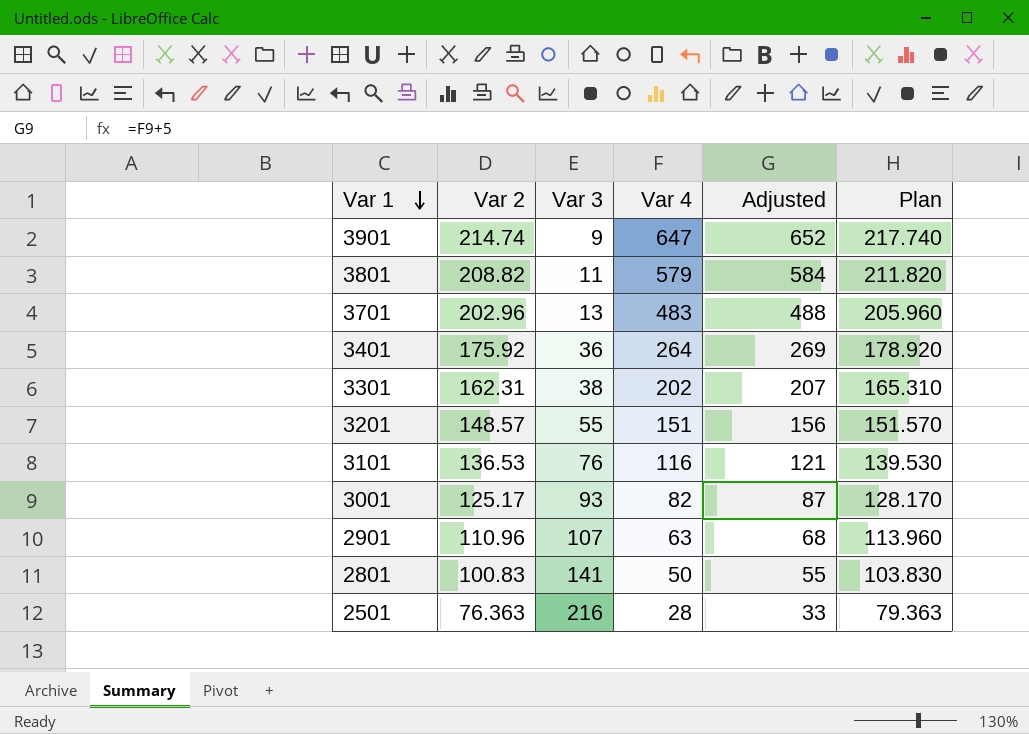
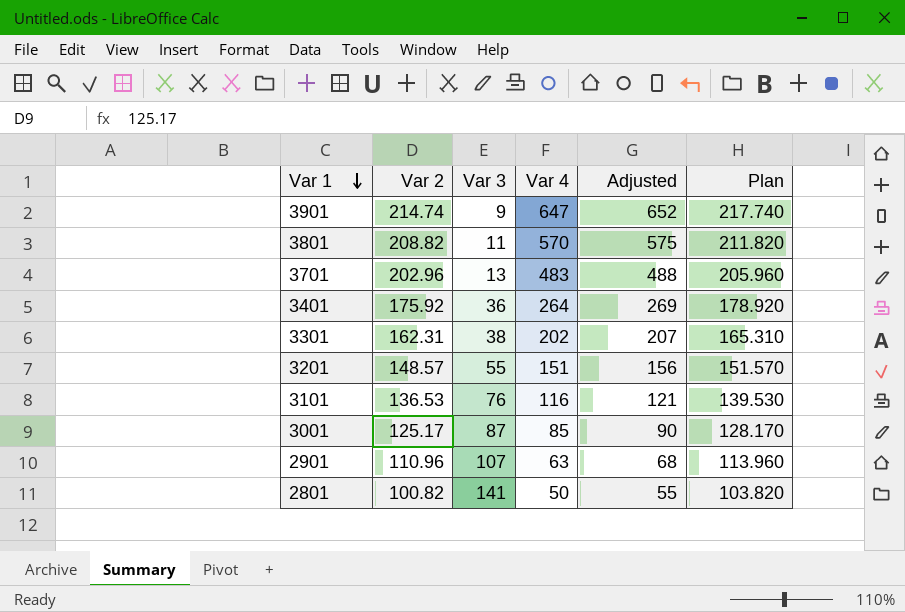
row 2501: 76.363 | 216 | 28 | 33 | 79.363 -> none
3801 | Var 4: 579 -> 570
3801 | Adjusted: 584 -> 575
3001 | Var 3: 93 -> 87
3001 | Var 4: 82 -> 85
3001 | Adjusted: 87 -> 90
2801 | Var 2: 100.83 -> 100.82
2801 | Plan: 103.830 -> 103.820

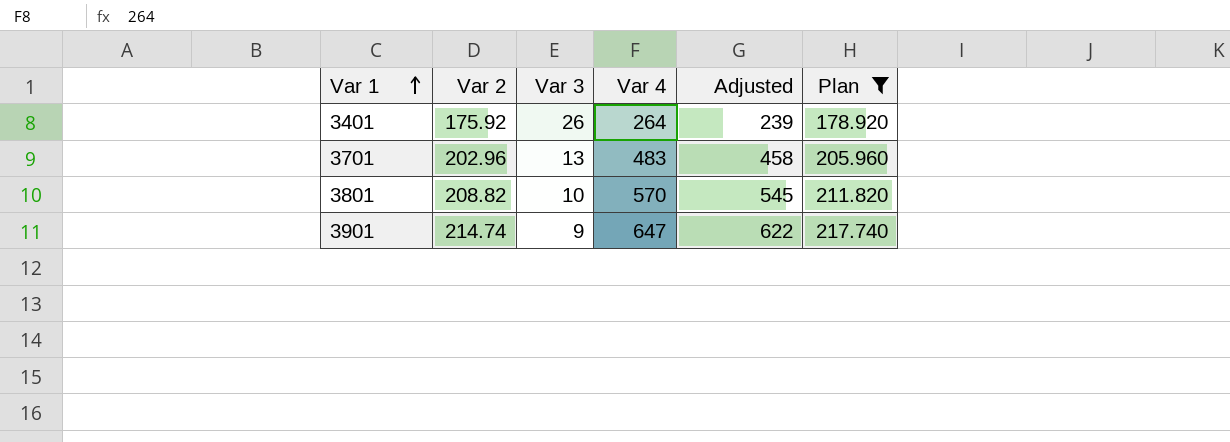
filter: none -> Plan >= 178.920
row order: Var 1 descending -> Var 1 ascending
column Adjusted | formula: [Var 4] + 5 -> [Var 4] - 25
3401 | Var 3: 36 -> 26
3801 | Var 3: 11 -> 10

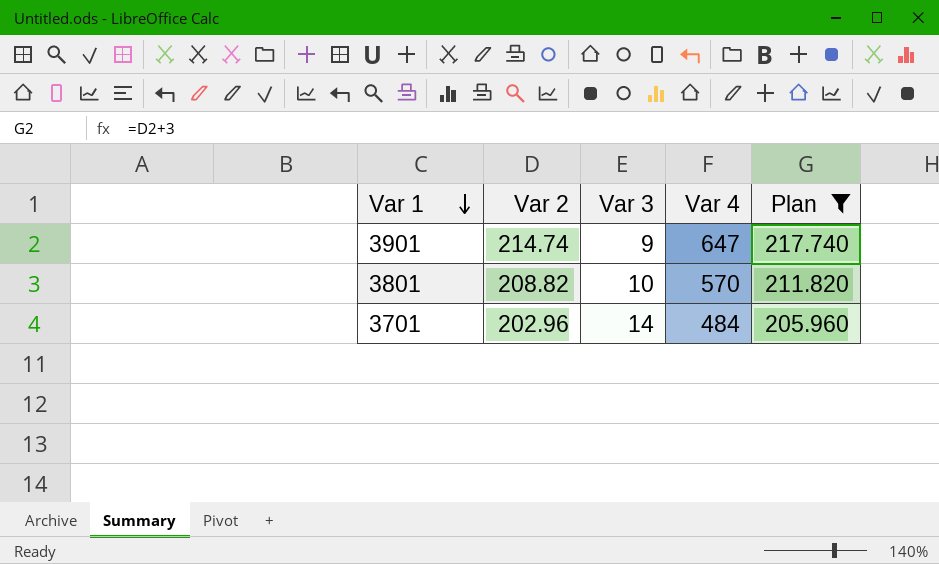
row order: Var 1 ascending -> Var 1 descending
column Adjusted | formula: [Var 4] - 25 -> none
row 3401: 175.92 | 26 | 264 | 239 | 178.920 -> none
3701 | Var 3: 13 -> 14
3701 | Var 4: 483 -> 484

